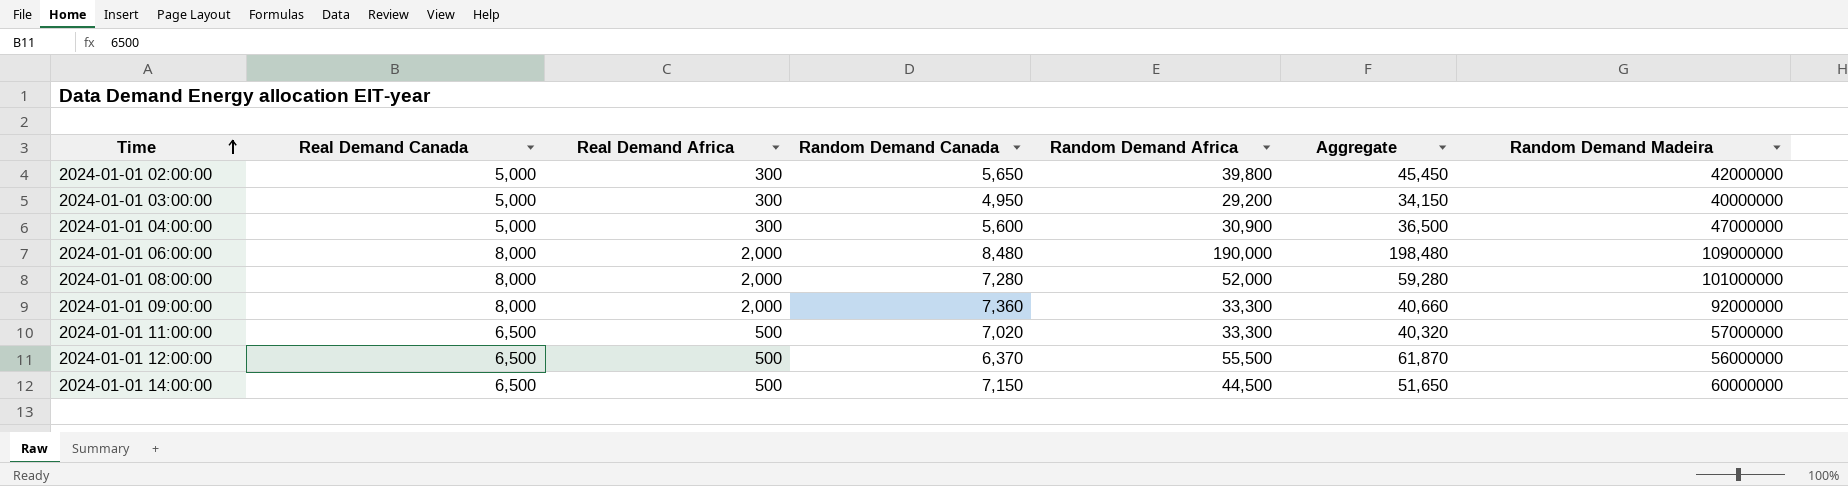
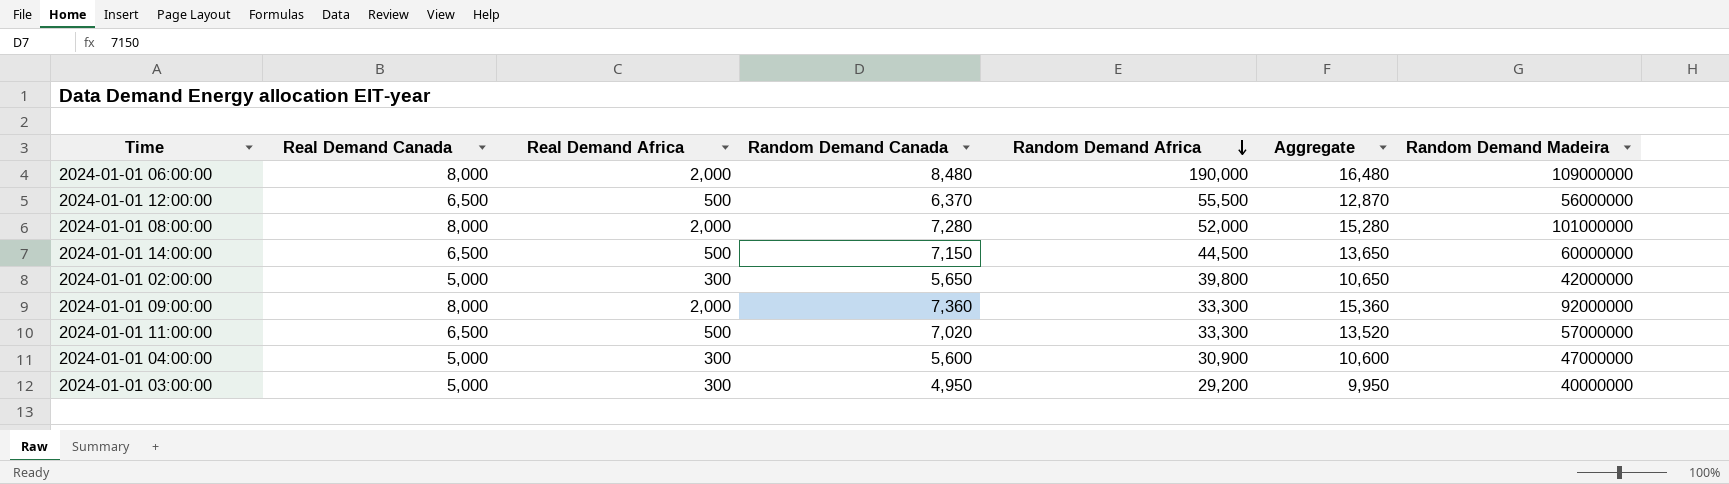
row order: Time ascending -> Random Demand Africa descending
column Aggregate | formula: [Random Demand Canada] + [Random Demand Africa] -> [Real Demand Canada] + [Random Demand Canada]

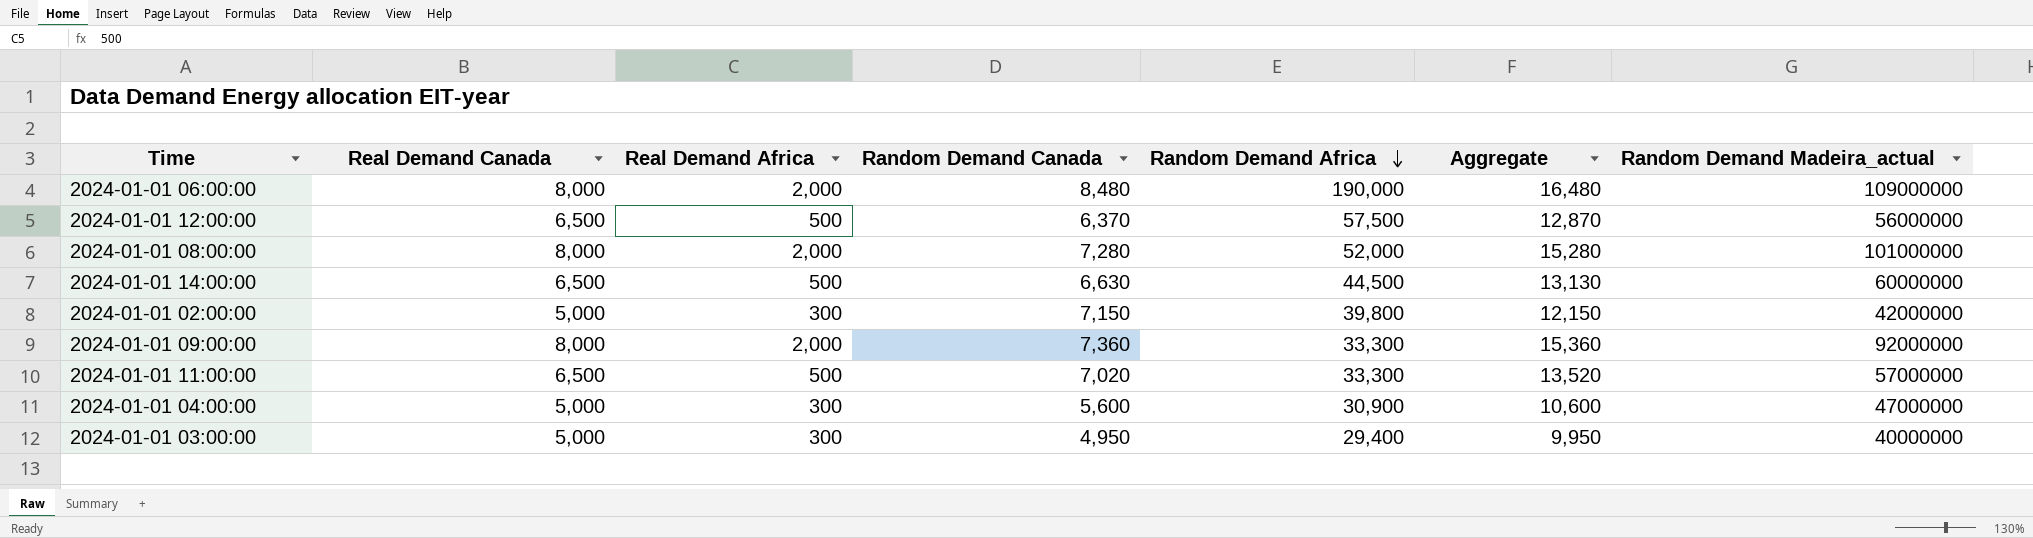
column name: Random Demand Madeira -> Random Demand Madeira_actual
2024-01-01 12:00:00 | Random Demand Africa: 55,500 -> 57,500
2024-01-01 14:00:00 | Random Demand Canada: 7,150 -> 6,630
2024-01-01 14:00:00 | Aggregate: 13,650 -> 13,130
2024-01-01 02:00:00 | Random Demand Canada: 5,650 -> 7,150
2024-01-01 02:00:00 | Aggregate: 10,650 -> 12,150
2024-01-01 03:00:00 | Random Demand Africa: 29,200 -> 29,400

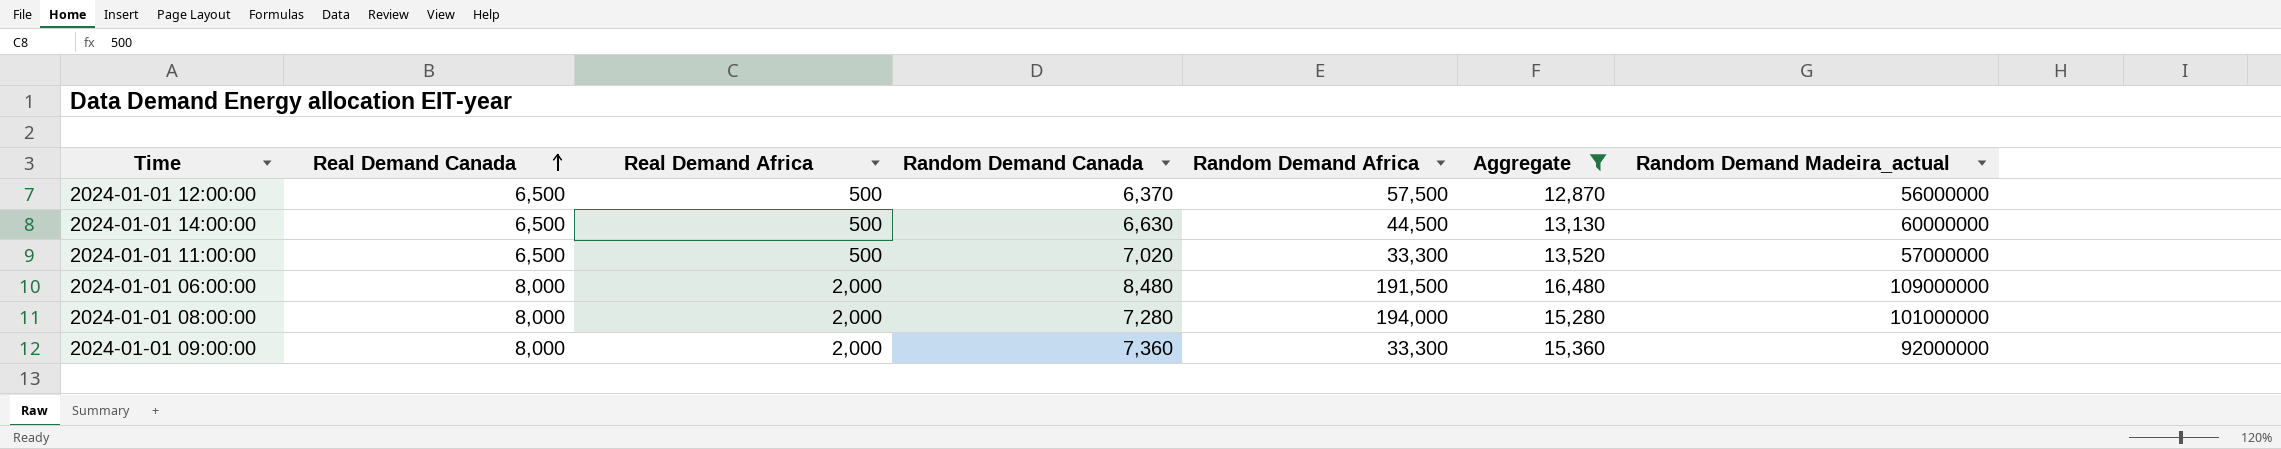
filter: none -> Aggregate >= 12,870
row order: Random Demand Africa descending -> Real Demand Canada ascending
2024-01-01 06:00:00 | Random Demand Africa: 190,000 -> 191,500
2024-01-01 08:00:00 | Random Demand Africa: 52,000 -> 194,000

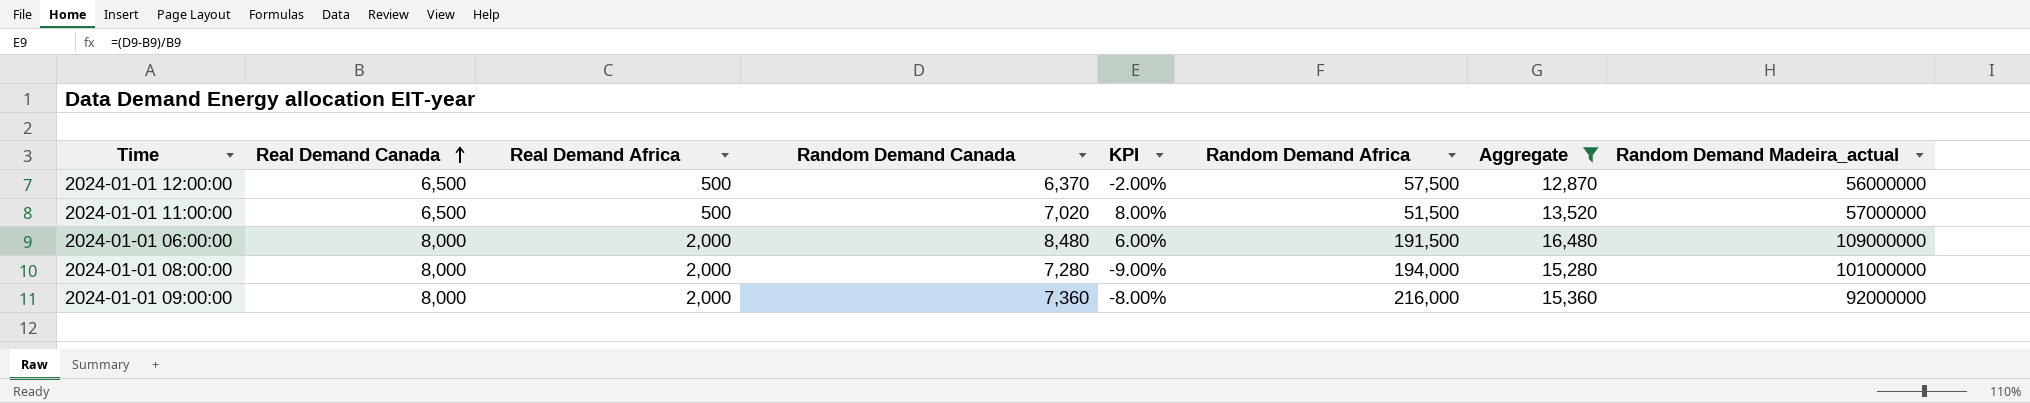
column KPI | formula: none -> ([Random Demand Canada] - [Real Demand Canada]) / [Real Demand Canada]
row 2024-01-01 14:00:00: 6,500 | 500 | 6,630 | 44,500 | 13,130 | 60000000 -> none
2024-01-01 11:00:00 | Random Demand Africa: 33,300 -> 51,500
2024-01-01 09:00:00 | Random Demand Africa: 33,300 -> 216,000

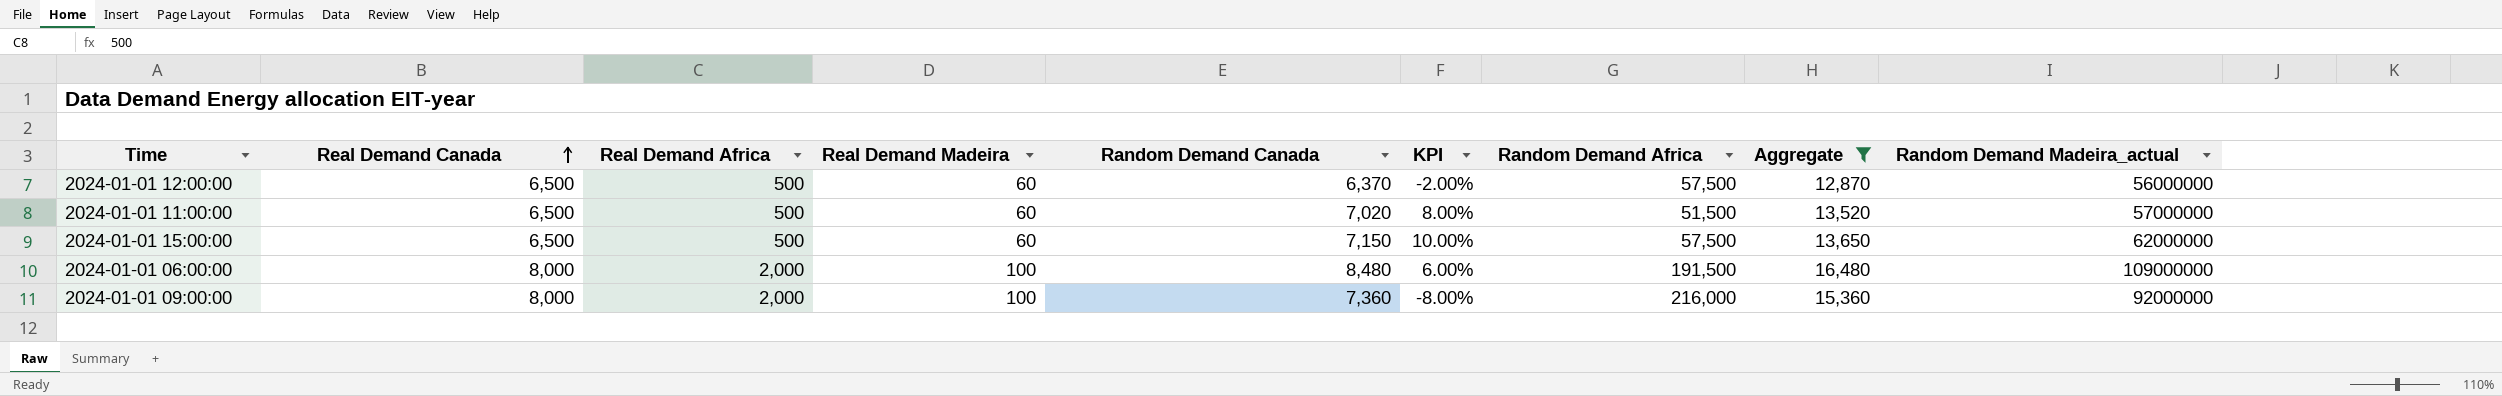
column Real Demand Madeira | position: none -> 4
row 2024-01-01 08:00:00: 8,000 | 2,000 | 7,280 | -9.00% | 194,000 | 15,280 | 101000000 -> none
row 2024-01-01 15:00:00: none -> 6,500 | 500 | 60 | 7,150 | 10.00% | 57,500 | 13,650 | 62000000

